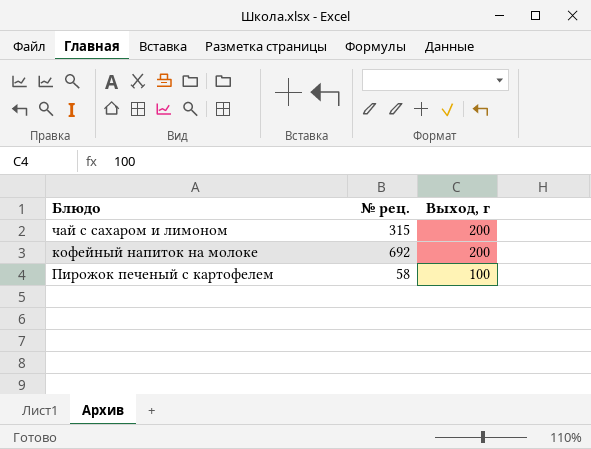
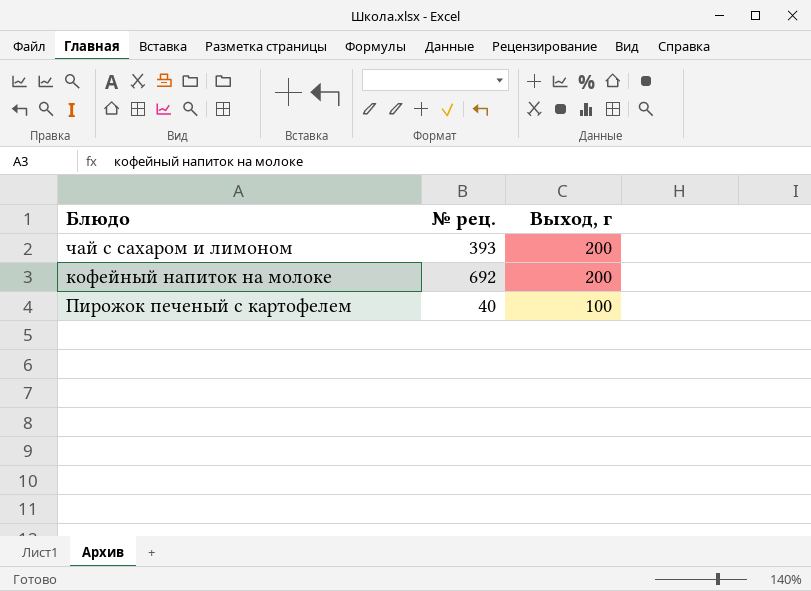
чай с сахаром и лимоном | № рец.: 315 -> 393
Пирожок печеный с картофелем | № рец.: 58 -> 40

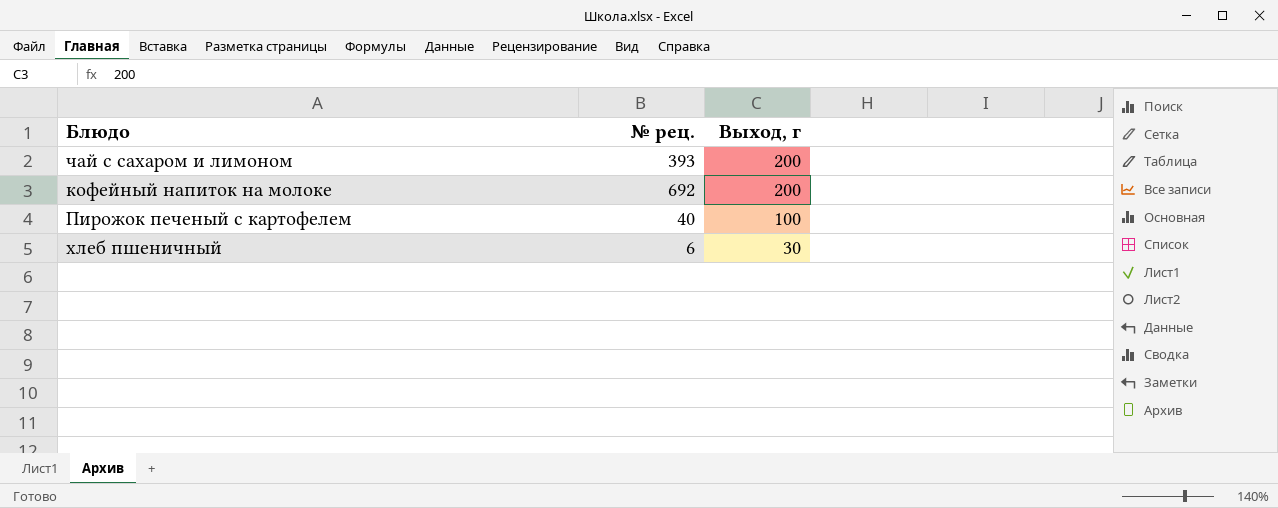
row хлеб пшеничный: none -> 6 | 30

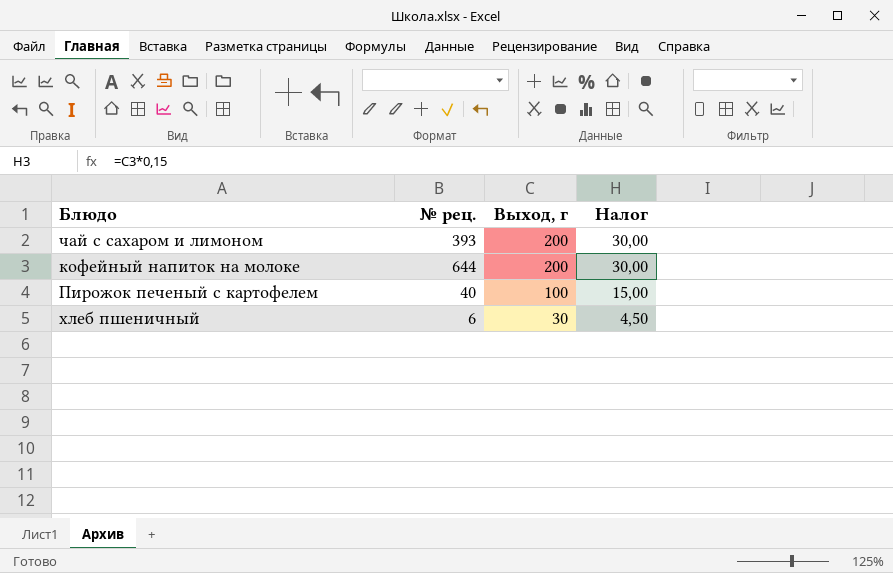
column Налог | formula: none -> [Выход, г] * 0,15
кофейный напиток на молоке | № рец.: 692 -> 644

